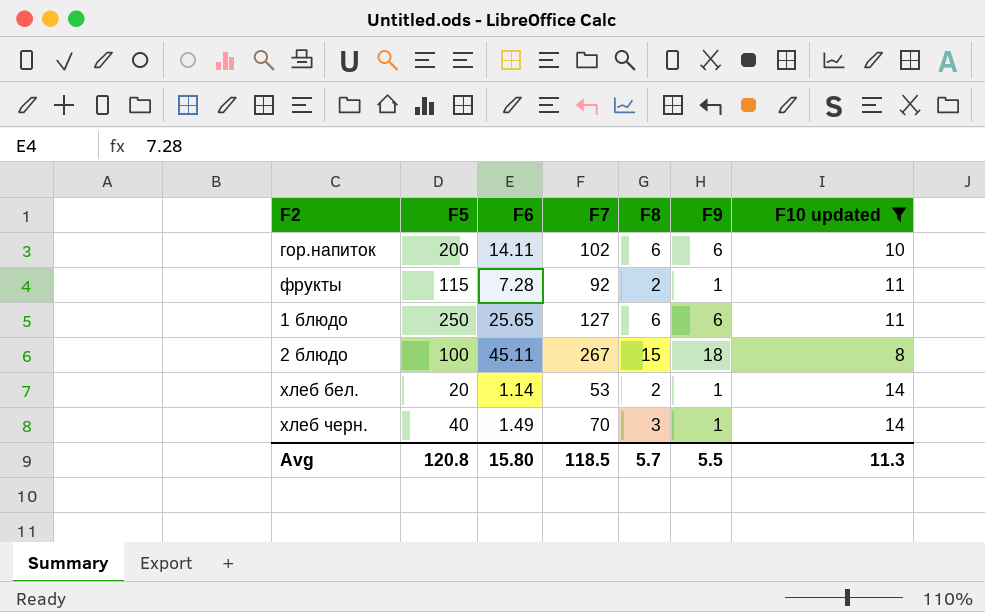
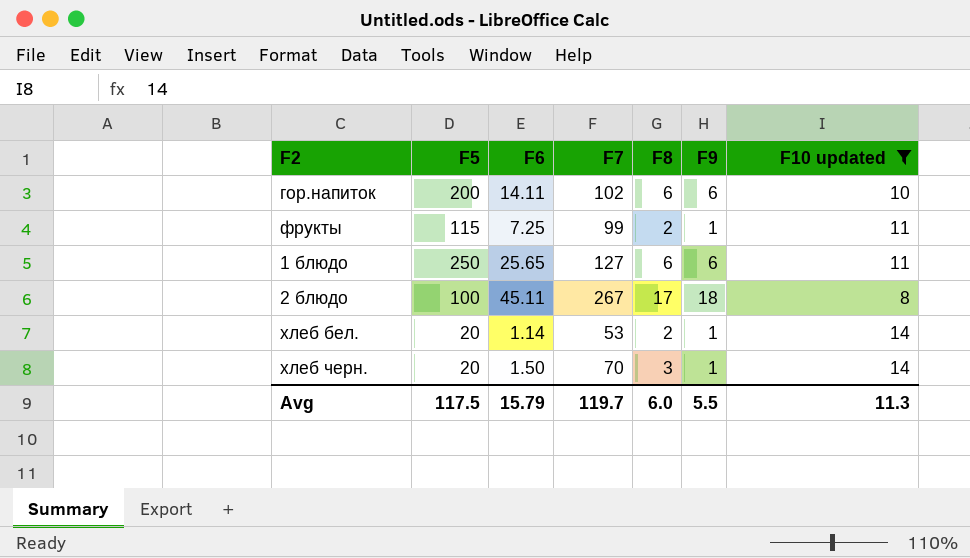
фрукты | F6: 7.28 -> 7.25
фрукты | F7: 92 -> 99
2 блюдо | F8: 15 -> 17
хлеб черн. | F5: 40 -> 20
хлеб черн. | F6: 1.49 -> 1.50
Avg | F5: 120.8 -> 117.5
Avg | F6: 15.80 -> 15.79
Avg | F7: 118.5 -> 119.7
Avg | F8: 5.7 -> 6.0

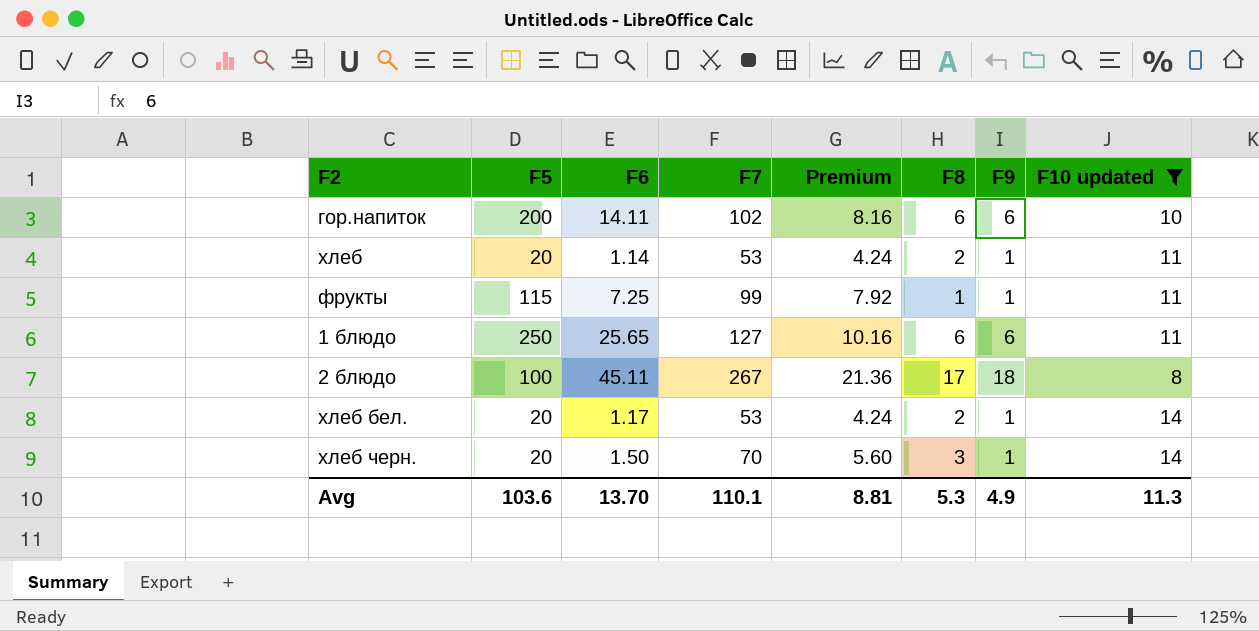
column Premium | formula: none -> [F7] * 0.08
row хлеб: none -> 20 | 1.14 | 53 | 4.24 | 2 | 1 | 11
фрукты | F8: 2 -> 1
хлеб бел. | F6: 1.14 -> 1.17
Avg | F5: 117.5 -> 103.6
Avg | F6: 15.79 -> 13.70
Avg | F7: 119.7 -> 110.1
Avg | F8: 6.0 -> 5.3
Avg | F9: 5.5 -> 4.9

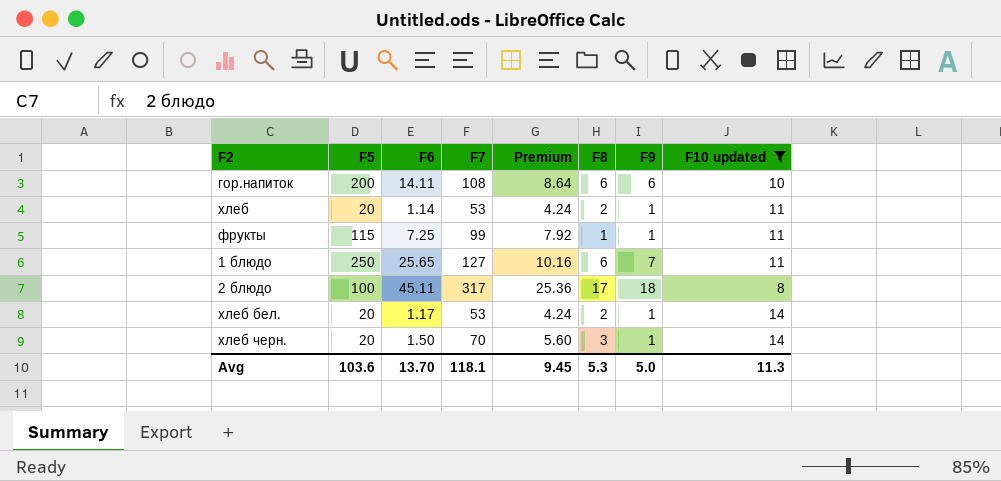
гор.напиток | F7: 102 -> 108
гор.напиток | Premium: 8.16 -> 8.64
1 блюдо | F9: 6 -> 7
2 блюдо | F7: 267 -> 317
2 блюдо | Premium: 21.36 -> 25.36
Avg | F7: 110.1 -> 118.1
Avg | Premium: 8.81 -> 9.45
Avg | F9: 4.9 -> 5.0

